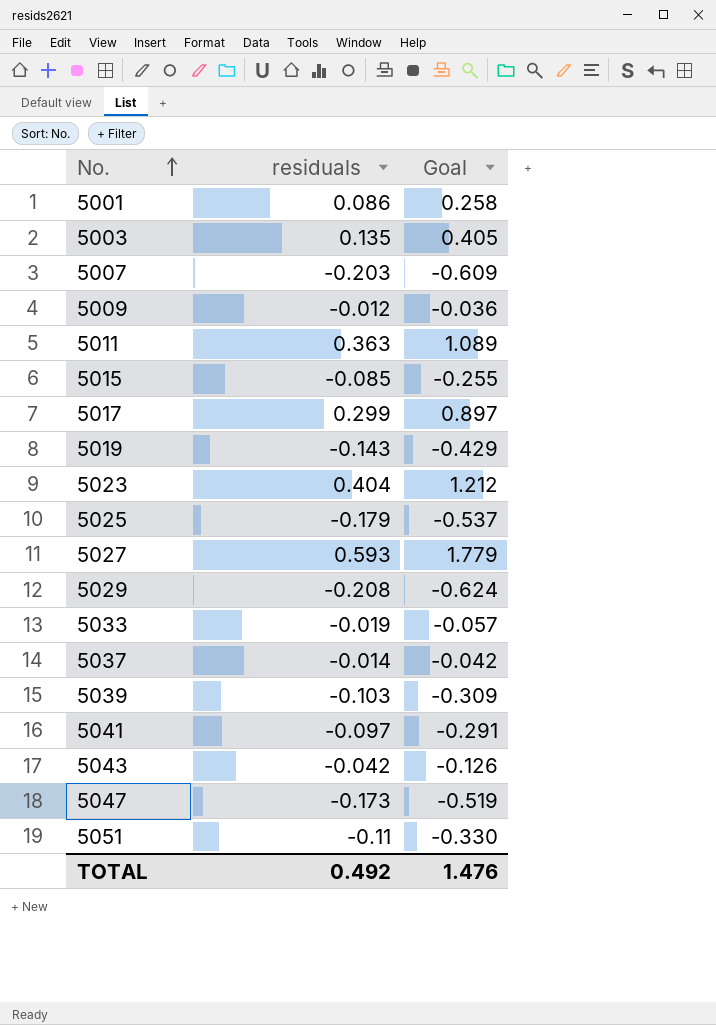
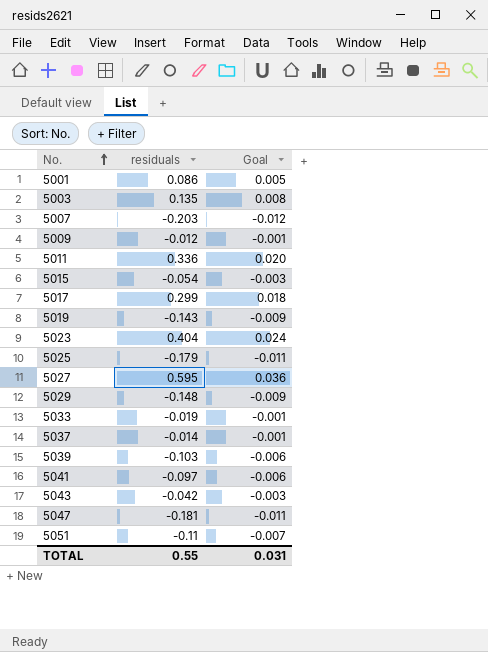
column Goal | formula: [residuals] * 3 -> [residuals] * 0.06
5011 | residuals: 0.363 -> 0.336
5015 | residuals: -0.085 -> -0.054
5027 | residuals: 0.593 -> 0.595
5029 | residuals: -0.208 -> -0.148
5047 | residuals: -0.173 -> -0.181
TOTAL | residuals: 0.492 -> 0.55
TOTAL | Goal: 1.476 -> 0.031

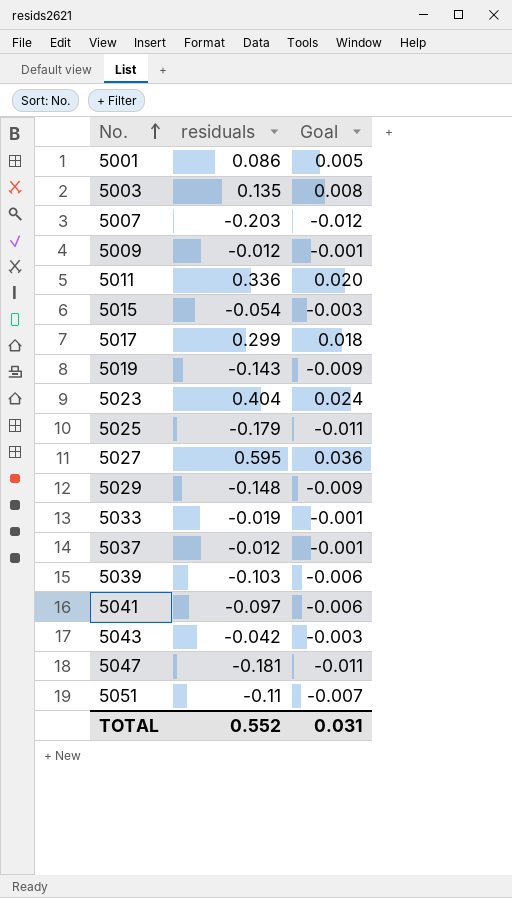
5037 | residuals: -0.014 -> -0.012
TOTAL | residuals: 0.55 -> 0.552

